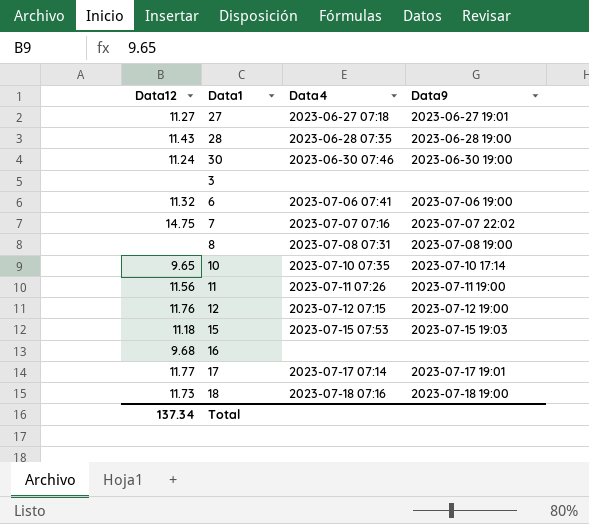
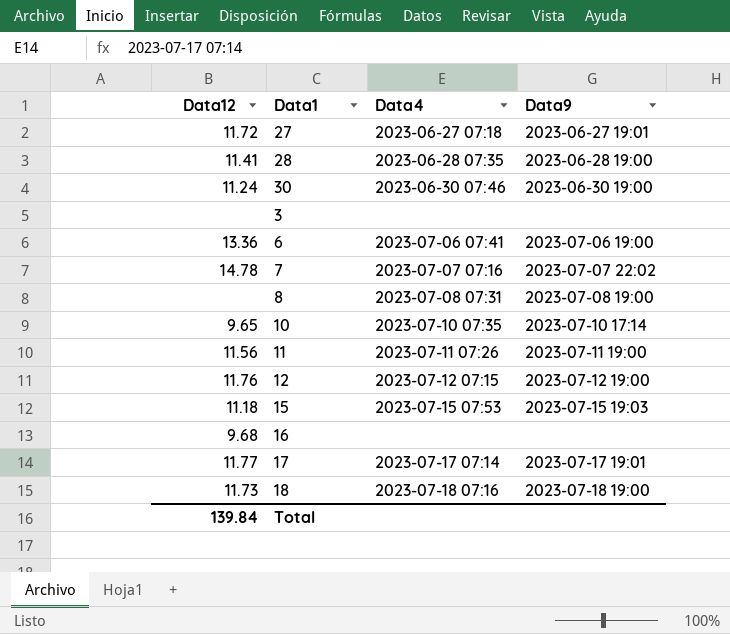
27 | Data12: 11.27 -> 11.72
28 | Data12: 11.43 -> 11.41
6 | Data12: 11.32 -> 13.36
7 | Data12: 14.75 -> 14.78
Total | Data12: 137.34 -> 139.84

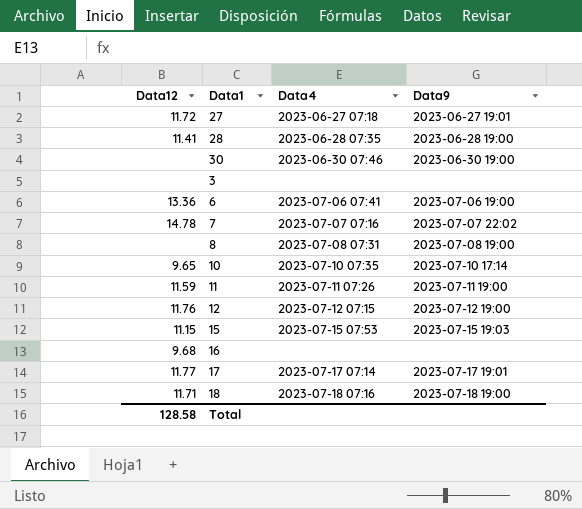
30 | Data12: 11.24 -> none
11 | Data12: 11.56 -> 11.59
15 | Data12: 11.18 -> 11.15
18 | Data12: 11.73 -> 11.71
Total | Data12: 139.84 -> 128.58

